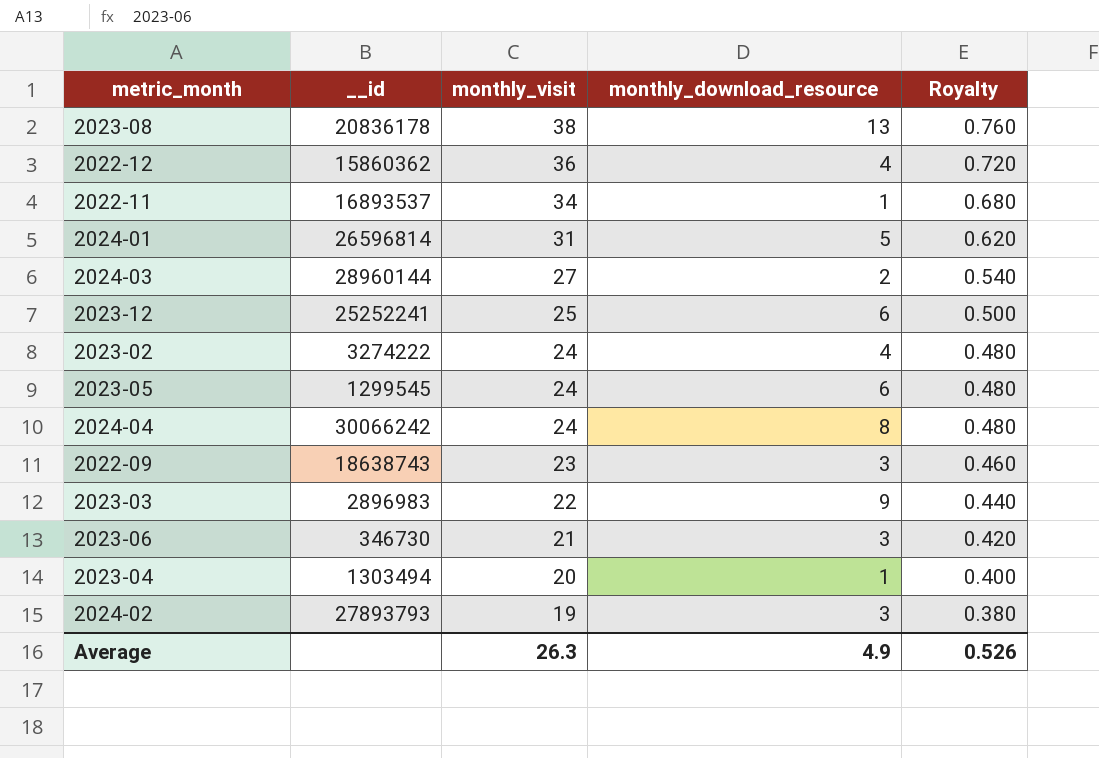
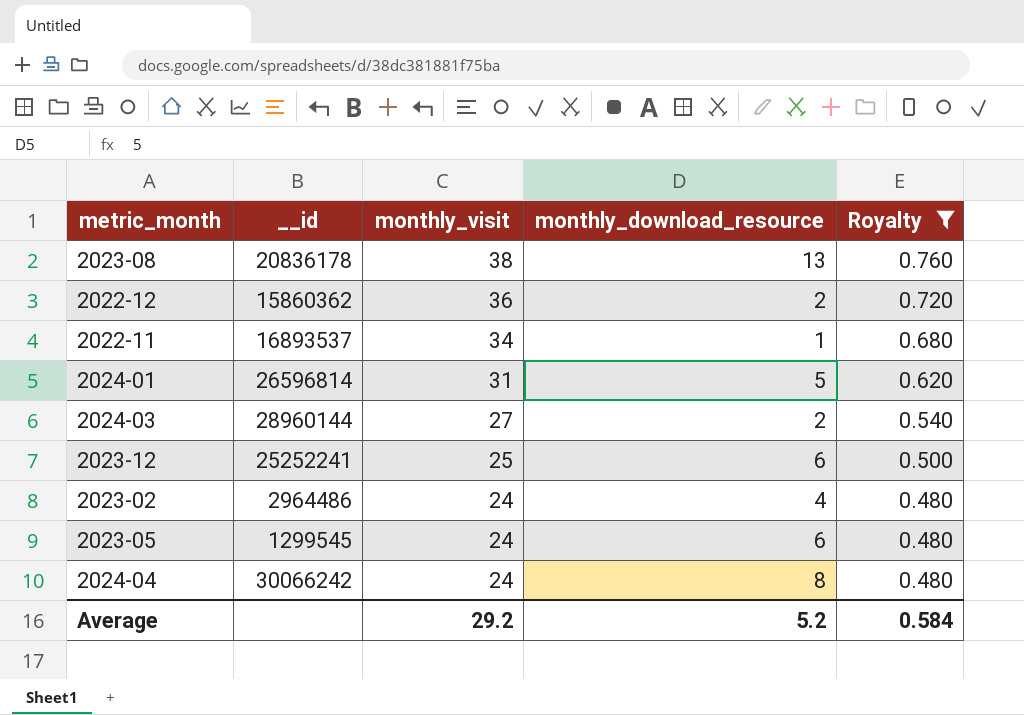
filter: none -> Royalty >= 0.480
2022-12 | monthly_download_resource: 4 -> 2
2023-02 | __id: 3274222 -> 2964486
Average | monthly_visit: 26.3 -> 29.2
Average | monthly_download_resource: 4.9 -> 5.2
Average | Royalty: 0.526 -> 0.584

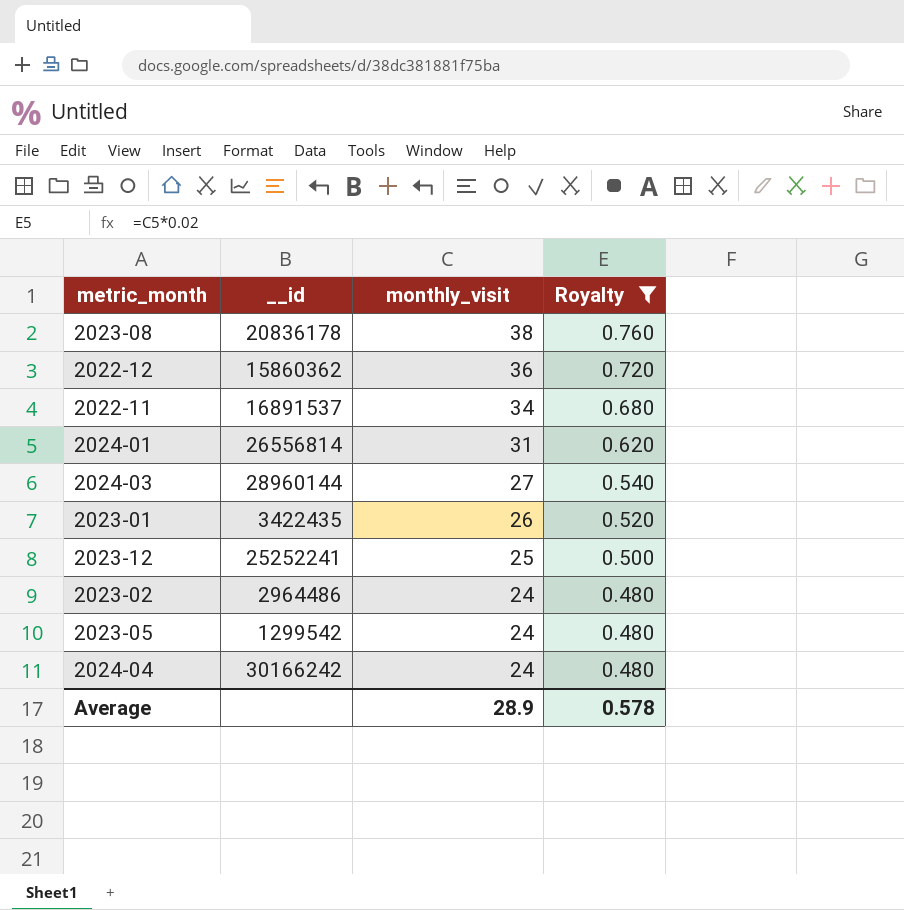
column monthly_download_resource | position: 4 -> none
2022-11 | __id: 16893537 -> 16891537
2024-01 | __id: 26596814 -> 26556814
row 2023-01: none -> 3422435 | 26 | 0.520
2023-05 | __id: 1299545 -> 1299542
2024-04 | __id: 30066242 -> 30166242
Average | monthly_visit: 29.2 -> 28.9
Average | Royalty: 0.584 -> 0.578

